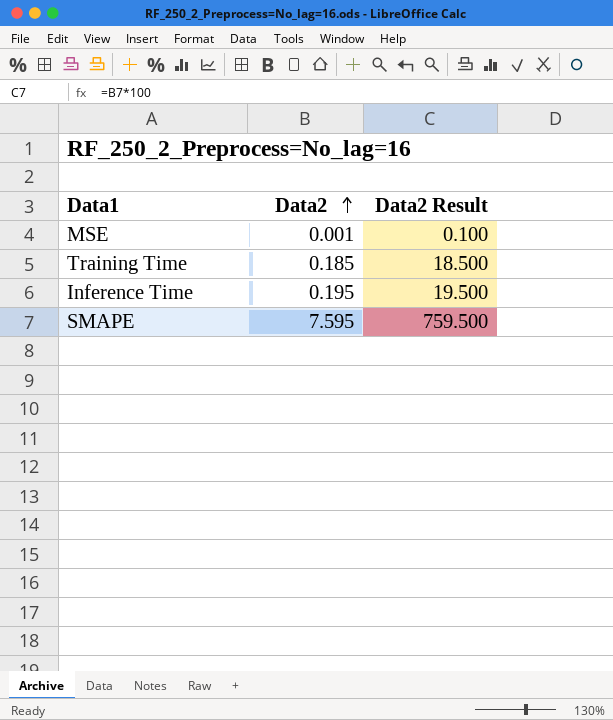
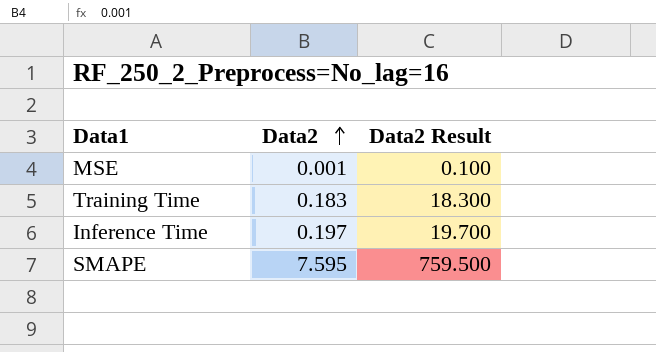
Training Time | Data2: 0.185 -> 0.183
Training Time | Data2 Result: 18.500 -> 18.300
Inference Time | Data2: 0.195 -> 0.197
Inference Time | Data2 Result: 19.500 -> 19.700

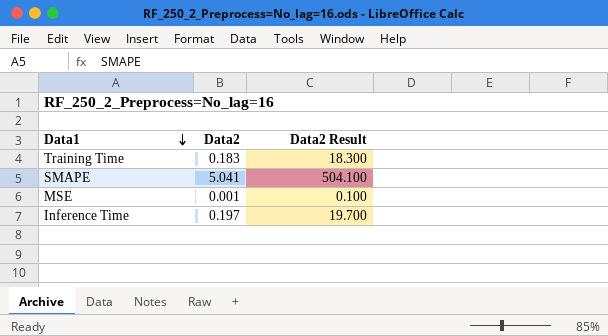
row order: Data2 ascending -> Data1 descending
SMAPE | Data2: 7.595 -> 5.041
SMAPE | Data2 Result: 759.500 -> 504.100

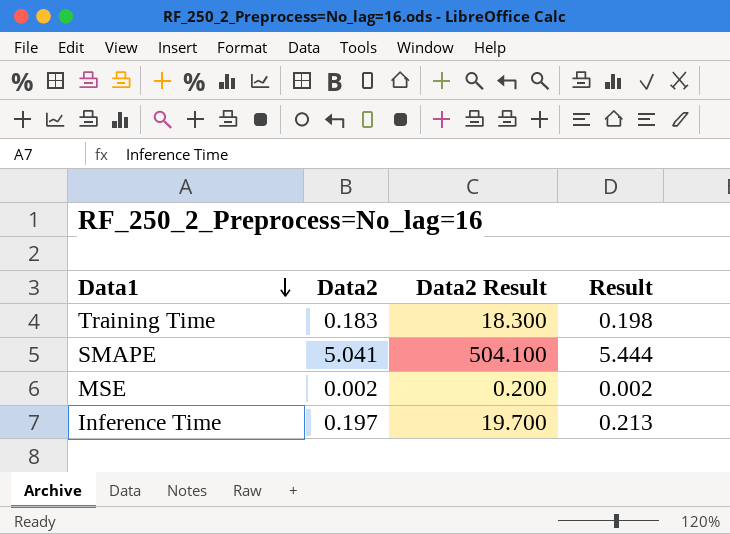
column Result | formula: none -> [Data2] * 1.08
MSE | Data2: 0.001 -> 0.002
MSE | Data2 Result: 0.100 -> 0.200

